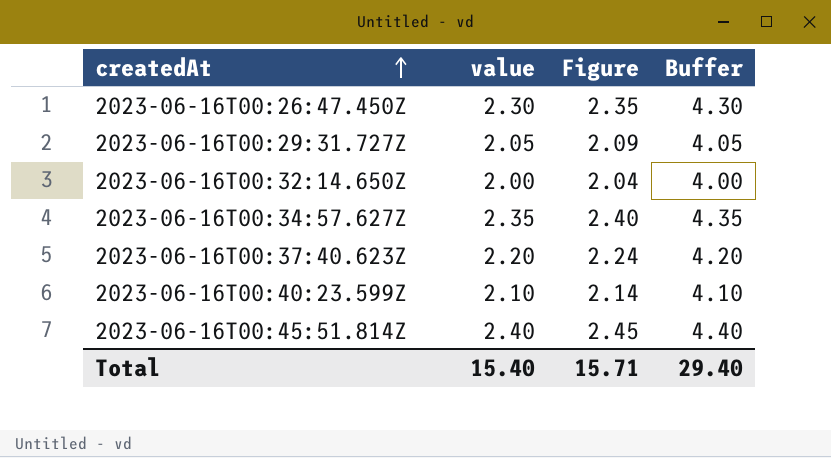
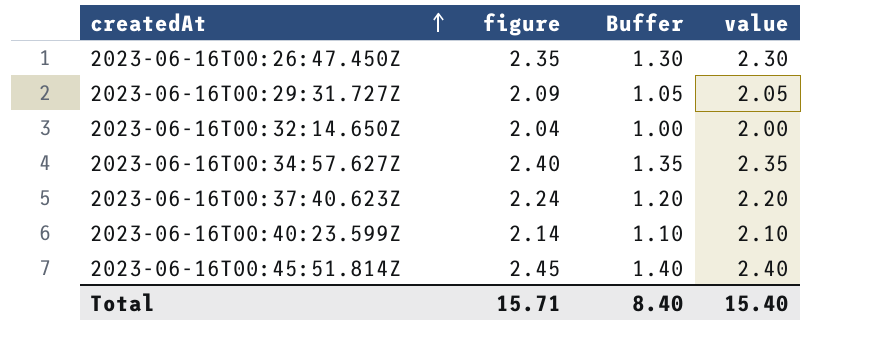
column name: Figure -> figure
column Buffer | formula: [value] + 2 -> [value] - 1
column value | position: 2 -> 4
Total | Buffer: 29.40 -> 8.40

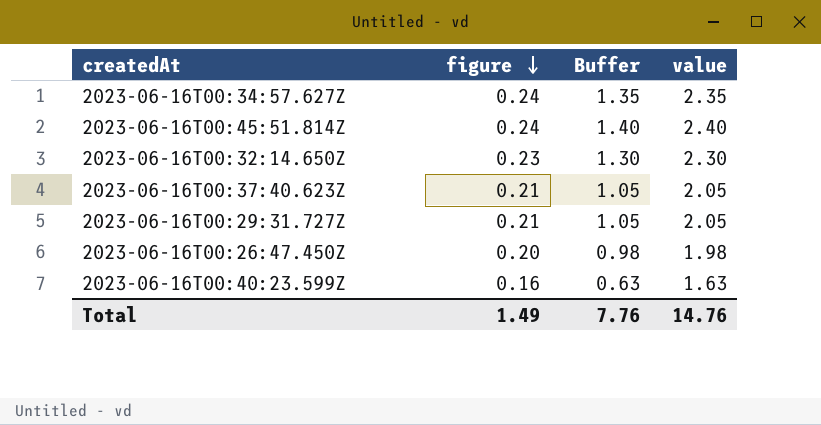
row order: createdAt ascending -> figure descending
column figure | formula: [value] * 1.02 -> [value] * 0.1
2023-06-16T00:32:14.650Z | Buffer: 1.00 -> 1.30
2023-06-16T00:32:14.650Z | value: 2.00 -> 2.30
2023-06-16T00:37:40.623Z | Buffer: 1.20 -> 1.05
2023-06-16T00:37:40.623Z | value: 2.20 -> 2.05
2023-06-16T00:26:47.450Z | Buffer: 1.30 -> 0.98
2023-06-16T00:26:47.450Z | value: 2.30 -> 1.98
2023-06-16T00:40:23.599Z | Buffer: 1.10 -> 0.63
2023-06-16T00:40:23.599Z | value: 2.10 -> 1.63
Total | figure: 15.71 -> 1.49
Total | Buffer: 8.40 -> 7.76
Total | value: 15.40 -> 14.76

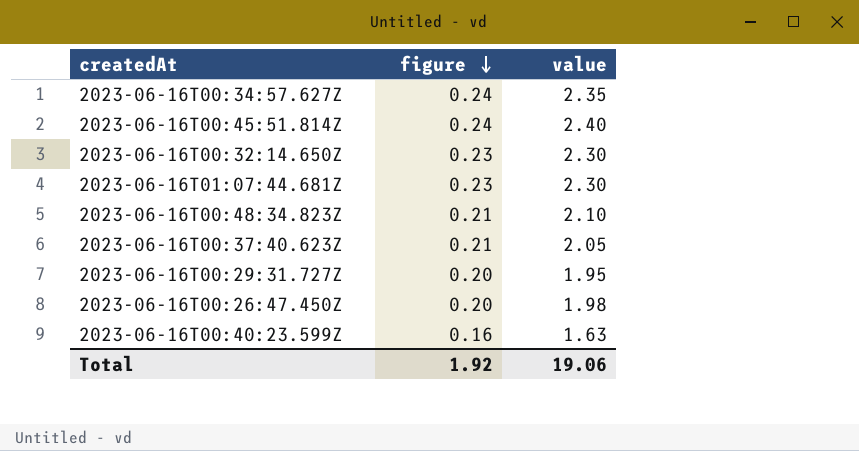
column Buffer | formula: [value] - 1 -> none
row 2023-06-16T01:07:44.681Z: none -> 0.23 | 2.30
row 2023-06-16T00:48:34.823Z: none -> 0.21 | 2.10
2023-06-16T00:29:31.727Z | figure: 0.21 -> 0.20
2023-06-16T00:29:31.727Z | value: 2.05 -> 1.95
Total | figure: 1.49 -> 1.92
Total | value: 14.76 -> 19.06

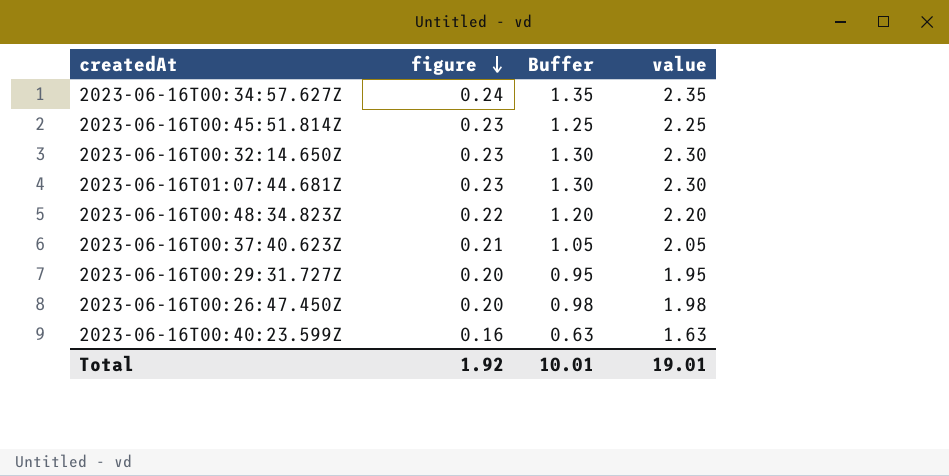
column Buffer | formula: none -> [value] - 1
2023-06-16T00:45:51.814Z | figure: 0.24 -> 0.23
2023-06-16T00:45:51.814Z | value: 2.40 -> 2.25
2023-06-16T00:48:34.823Z | figure: 0.21 -> 0.22
2023-06-16T00:48:34.823Z | value: 2.10 -> 2.20
Total | value: 19.06 -> 19.01

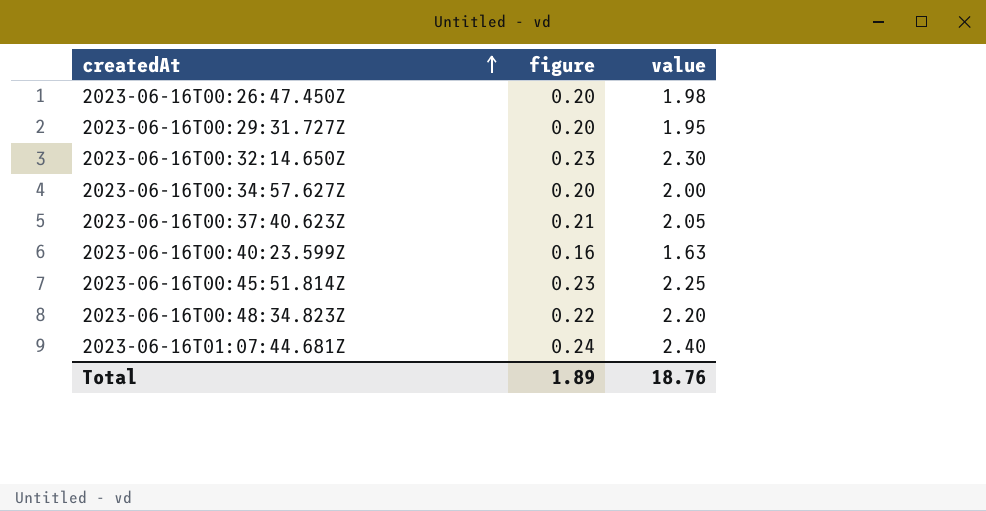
row order: figure descending -> createdAt ascending
column Buffer | formula: [value] - 1 -> none
2023-06-16T00:34:57.627Z | figure: 0.24 -> 0.20
2023-06-16T00:34:57.627Z | value: 2.35 -> 2.00
2023-06-16T01:07:44.681Z | figure: 0.23 -> 0.24
2023-06-16T01:07:44.681Z | value: 2.30 -> 2.40
Total | figure: 1.92 -> 1.89
Total | value: 19.01 -> 18.76

